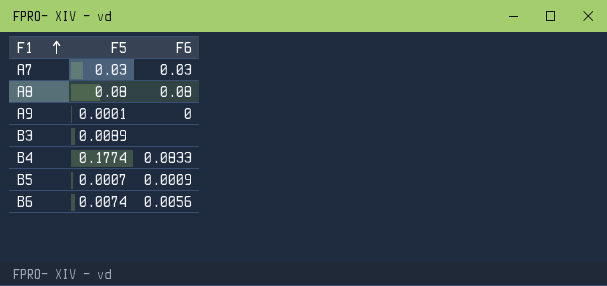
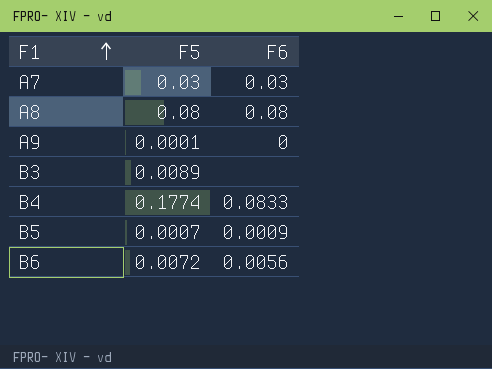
B6 | F5: 0.0074 -> 0.0072

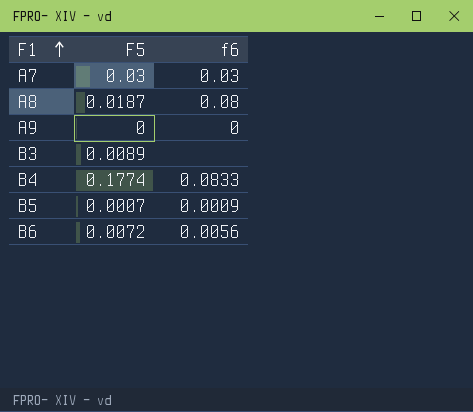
column name: F6 -> f6
A8 | F5: 0.08 -> 0.0187
A9 | F5: 0.0001 -> 0

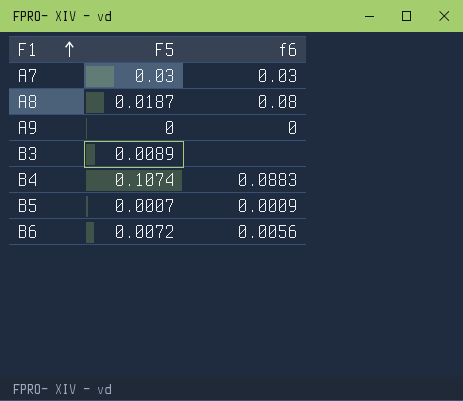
B4 | F5: 0.1774 -> 0.1074
B4 | f6: 0.0833 -> 0.0883

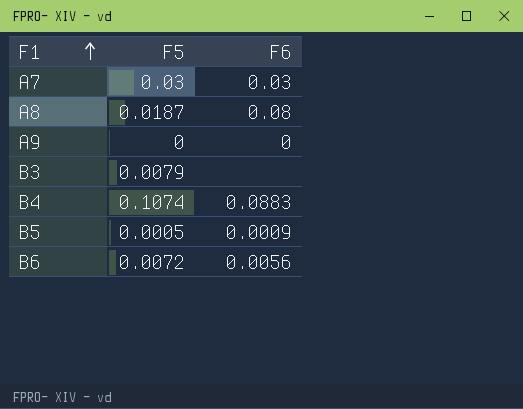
column name: f6 -> F6
B3 | F5: 0.0089 -> 0.0079
B5 | F5: 0.0007 -> 0.0005

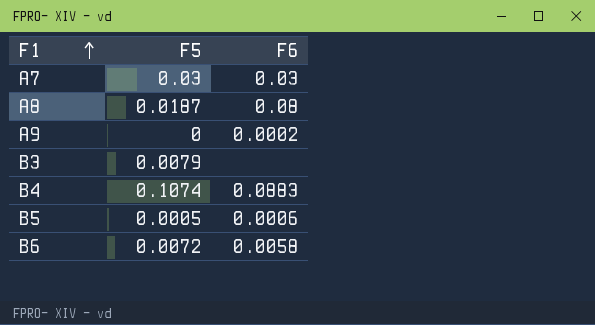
A9 | F6: 0 -> 0.0002
B5 | F6: 0.0009 -> 0.0006
B6 | F6: 0.0056 -> 0.0058

